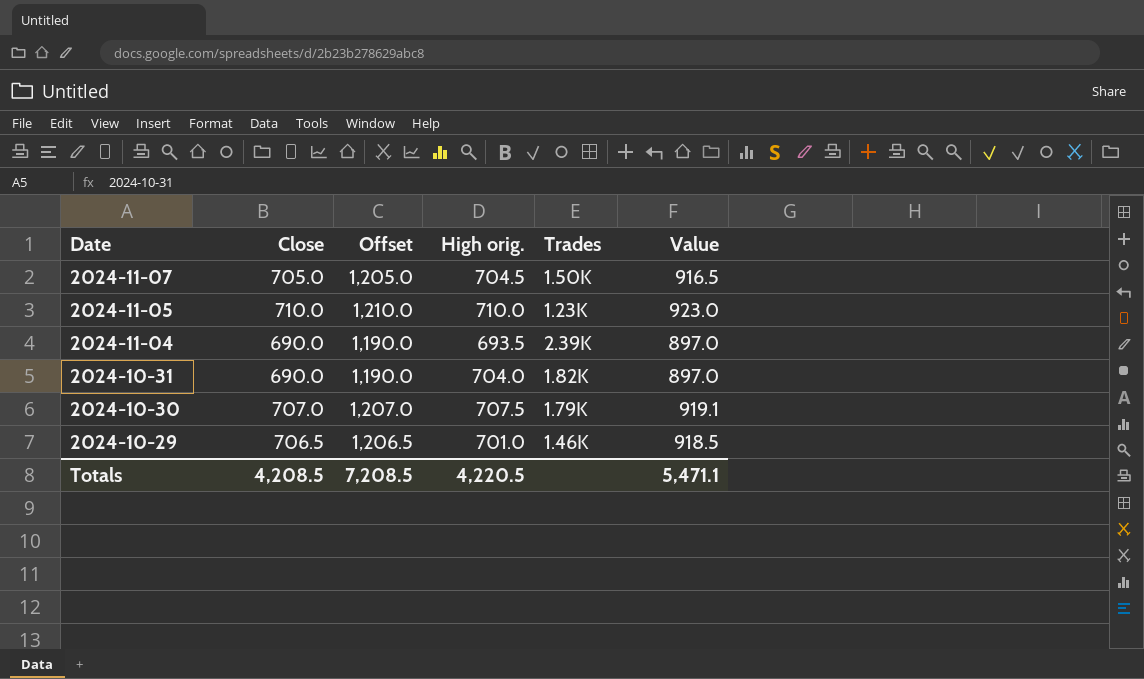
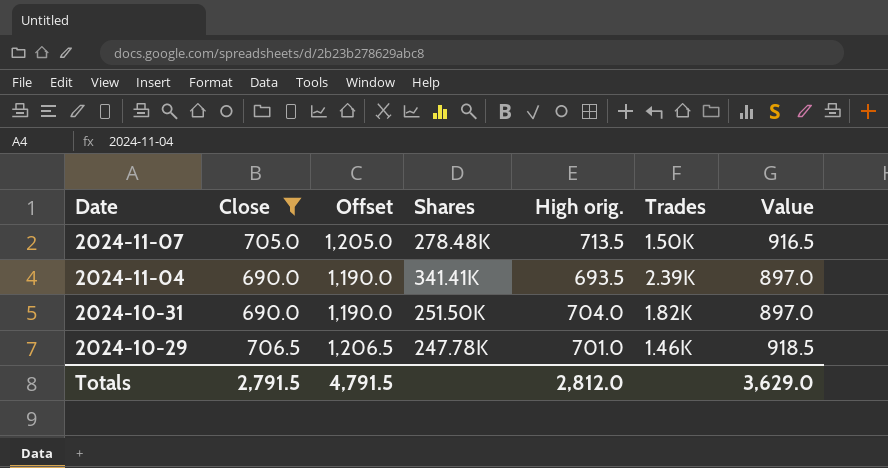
filter: none -> Close <= 706.5
column Shares | position: none -> 4
2024-11-07 | High orig.: 704.5 -> 713.5
Totals | Close: 4,208.5 -> 2,791.5
Totals | Offset: 7,208.5 -> 4,791.5
Totals | High orig.: 4,220.5 -> 2,812.0
Totals | Value: 5,471.1 -> 3,629.0

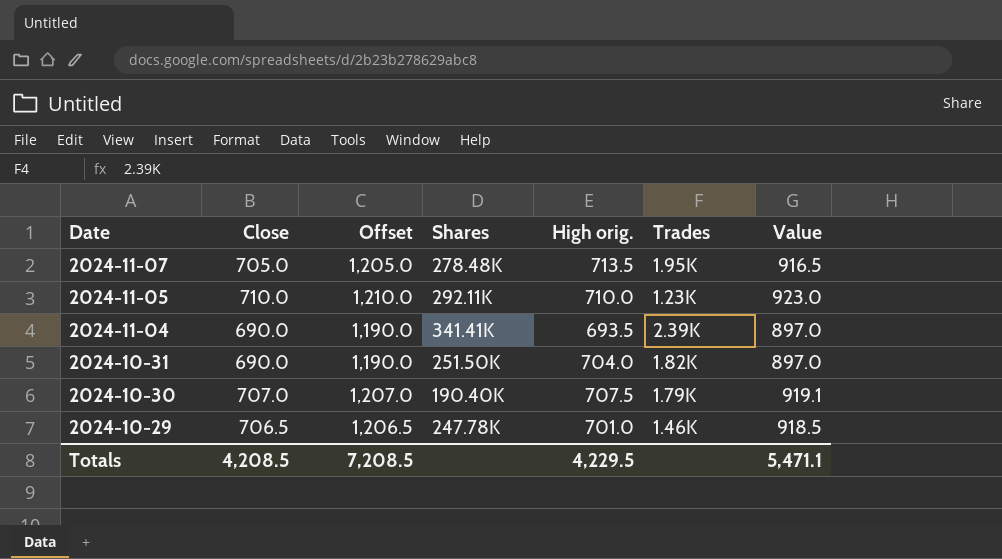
filter: Close <= 706.5 -> none
2024-11-07 | Trades: 1.50K -> 1.95K
Totals | Close: 2,791.5 -> 4,208.5
Totals | Offset: 4,791.5 -> 7,208.5
Totals | High orig.: 2,812.0 -> 4,229.5
Totals | Value: 3,629.0 -> 5,471.1

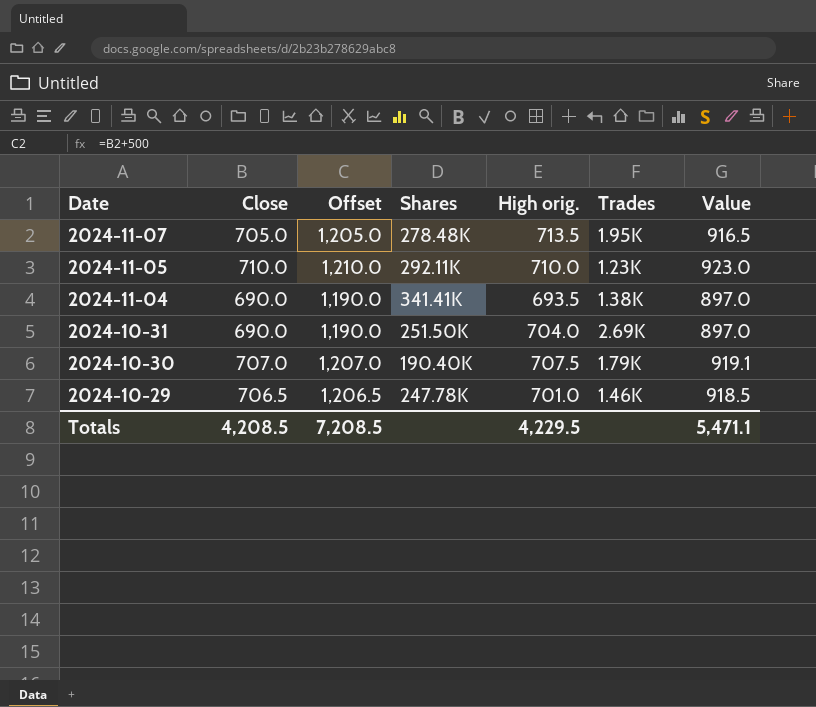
2024-11-04 | Trades: 2.39K -> 1.38K
2024-10-31 | Trades: 1.82K -> 2.69K

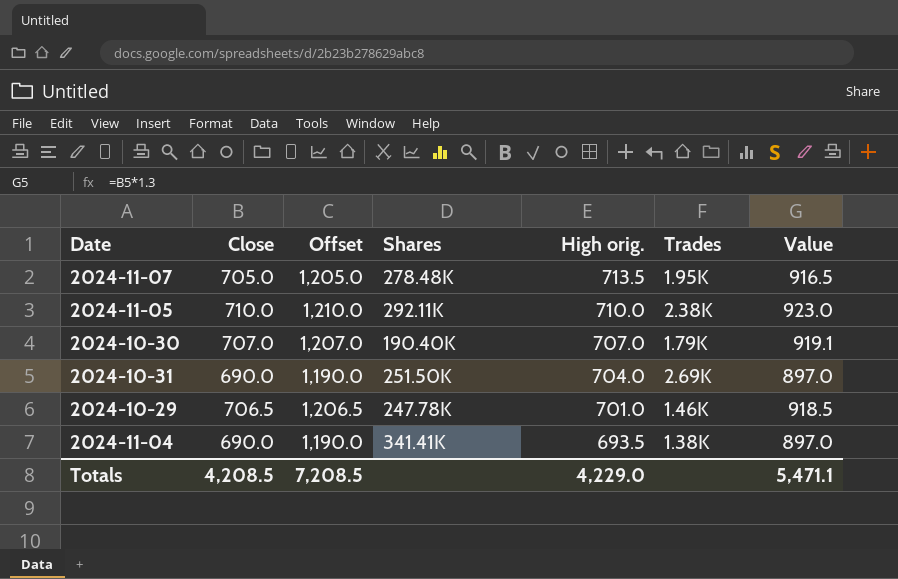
row order: Date descending -> High orig. descending
2024-11-05 | Trades: 1.23K -> 2.38K
2024-10-30 | High orig.: 707.5 -> 707.0
Totals | High orig.: 4,229.5 -> 4,229.0

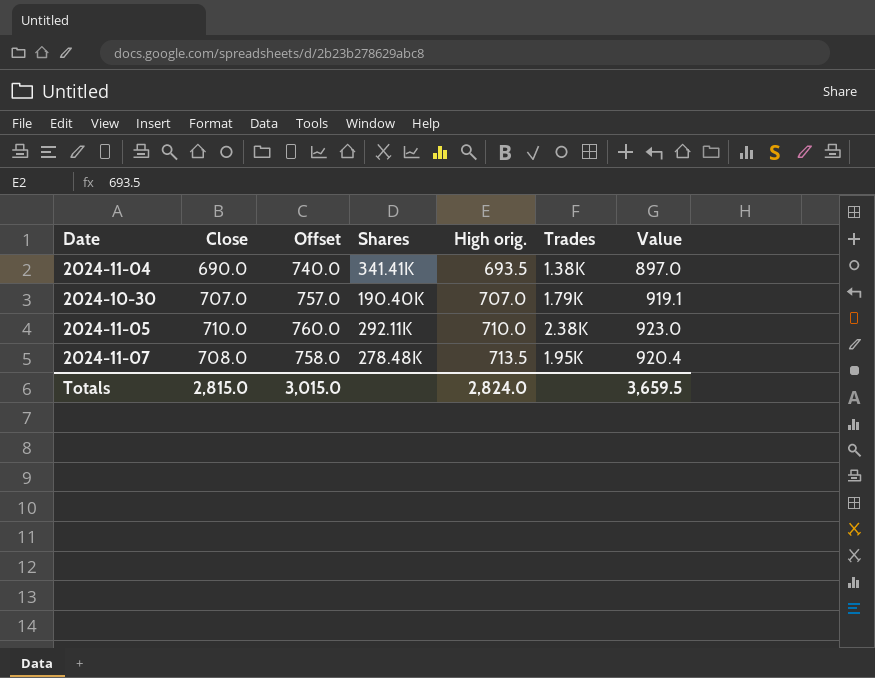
row order: High orig. descending -> High orig. ascending
column Offset | formula: [Close] + 500 -> [Close] + 50
row 2024-10-31: 690.0 | 1,190.0 | 251.50K | 704.0 | 2.69K | 897.0 -> none
row 2024-10-29: 706.5 | 1,206.5 | 247.78K | 701.0 | 1.46K | 918.5 -> none
2024-11-07 | Close: 705.0 -> 708.0
2024-11-07 | Value: 916.5 -> 920.4
Totals | Close: 4,208.5 -> 2,815.0
Totals | Offset: 7,208.5 -> 3,015.0
Totals | High orig.: 4,229.0 -> 2,824.0
Totals | Value: 5,471.1 -> 3,659.5

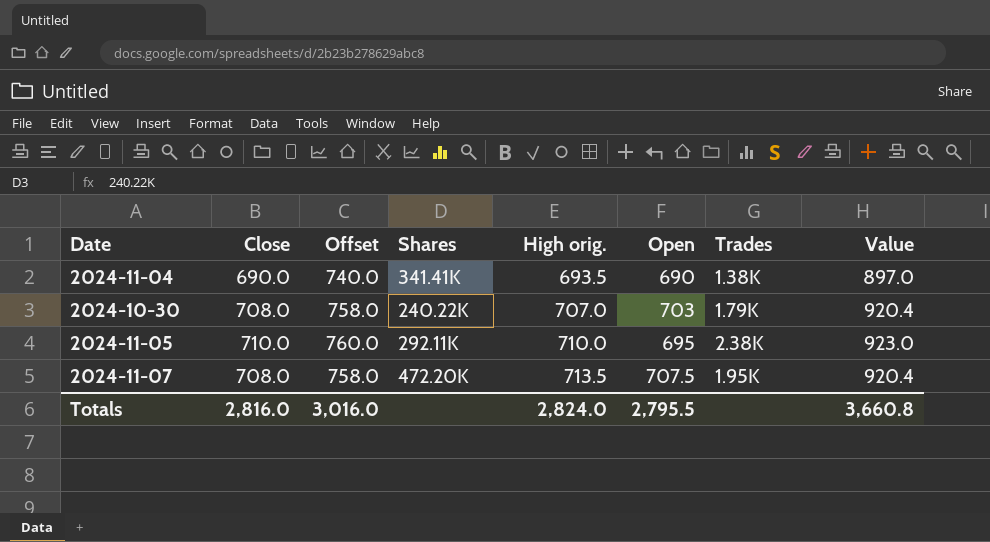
column Open | position: none -> 6
2024-10-30 | Close: 707.0 -> 708.0
2024-10-30 | Offset: 757.0 -> 758.0
2024-10-30 | Shares: 190.40K -> 240.22K
2024-10-30 | Value: 919.1 -> 920.4
2024-11-07 | Shares: 278.48K -> 472.20K
Totals | Close: 2,815.0 -> 2,816.0
Totals | Offset: 3,015.0 -> 3,016.0
Totals | Value: 3,659.5 -> 3,660.8

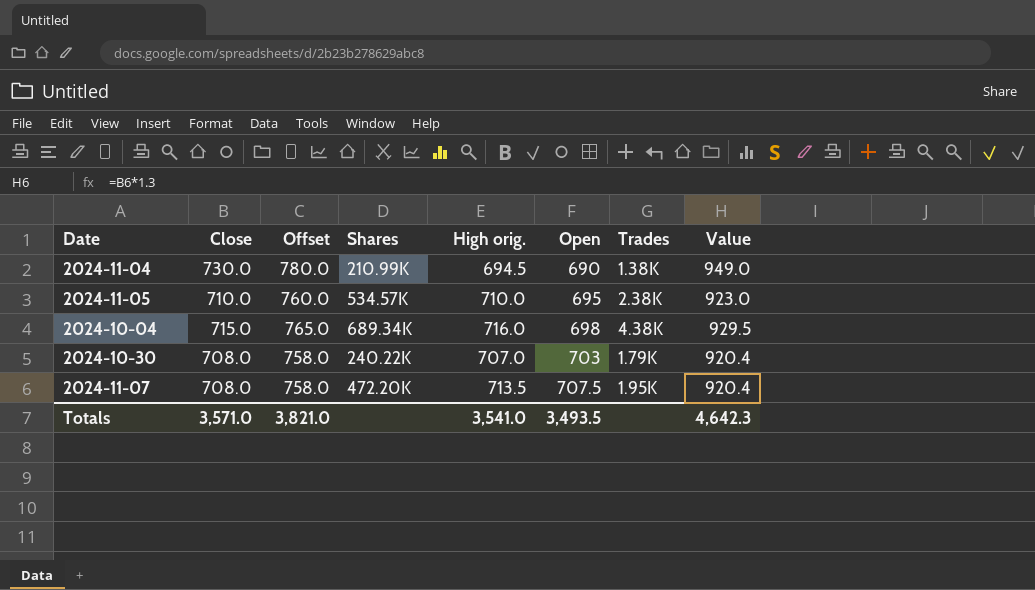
row order: High orig. ascending -> Open ascending
2024-11-04 | Close: 690.0 -> 730.0
2024-11-04 | Offset: 740.0 -> 780.0
2024-11-04 | Shares: 341.41K -> 210.99K
2024-11-04 | High orig.: 693.5 -> 694.5
2024-11-04 | Value: 897.0 -> 949.0
2024-11-05 | Shares: 292.11K -> 534.57K
row 2024-10-04: none -> 715.0 | 765.0 | 689.34K | 716.0 | 698 | 4.38K | 929.5
Totals | Close: 2,816.0 -> 3,571.0
Totals | Offset: 3,016.0 -> 3,821.0
Totals | High orig.: 2,824.0 -> 3,541.0
Totals | Open: 2,795.5 -> 3,493.5
Totals | Value: 3,660.8 -> 4,642.3

